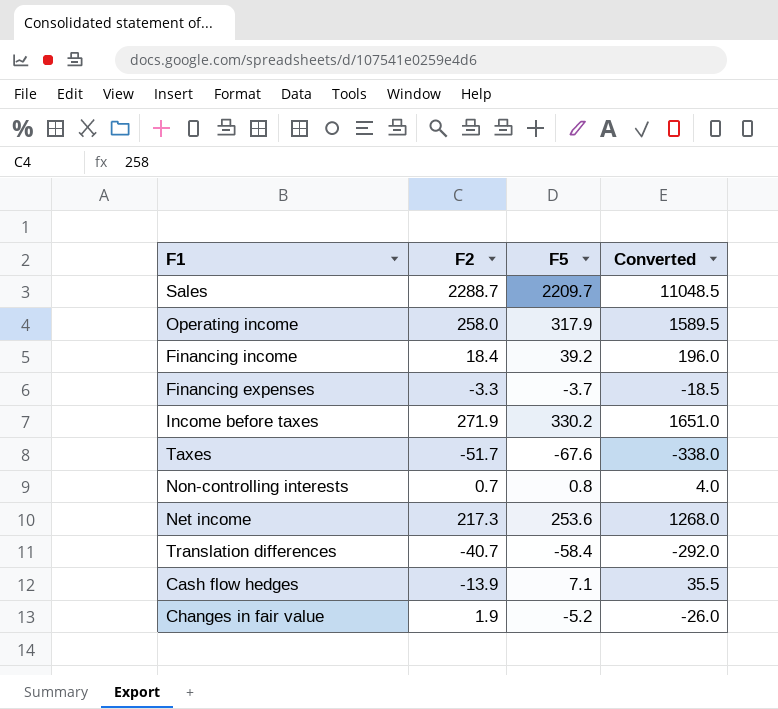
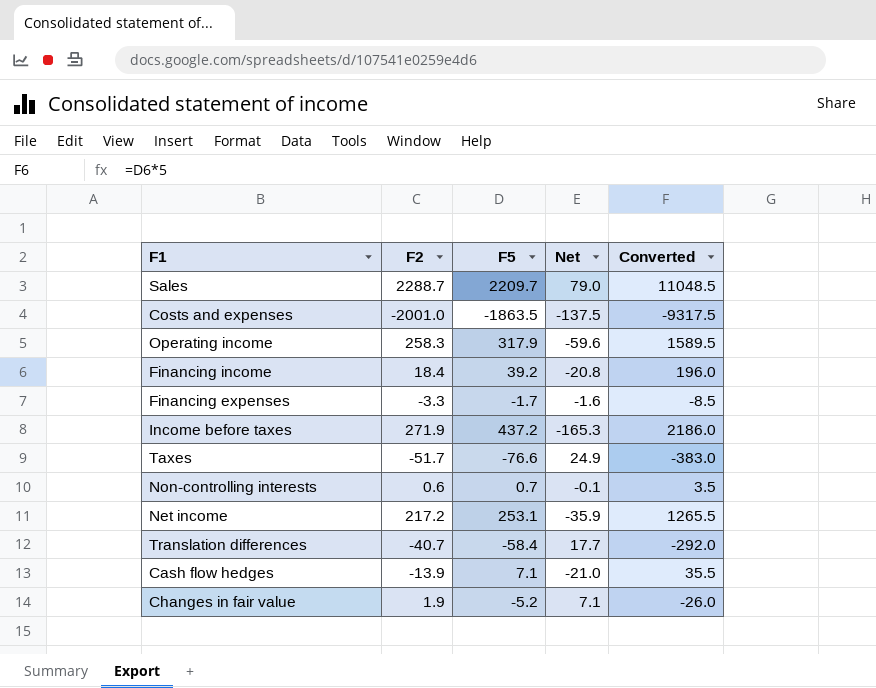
column Net | formula: none -> [F2] - [F5]
row Costs and expenses: none -> -2001.0 | -1863.5 | -137.5 | -9317.5
Operating income | F2: 258.0 -> 258.3
Financing expenses | F5: -3.7 -> -1.7
Financing expenses | Converted: -18.5 -> -8.5
Income before taxes | F5: 330.2 -> 437.2
Income before taxes | Converted: 1651.0 -> 2186.0
Taxes | F5: -67.6 -> -76.6
Taxes | Converted: -338.0 -> -383.0
Non-controlling interests | F2: 0.7 -> 0.6
Non-controlling interests | F5: 0.8 -> 0.7
Non-controlling interests | Converted: 4.0 -> 3.5
Net income | F2: 217.3 -> 217.2
Net income | F5: 253.6 -> 253.1
Net income | Converted: 1268.0 -> 1265.5

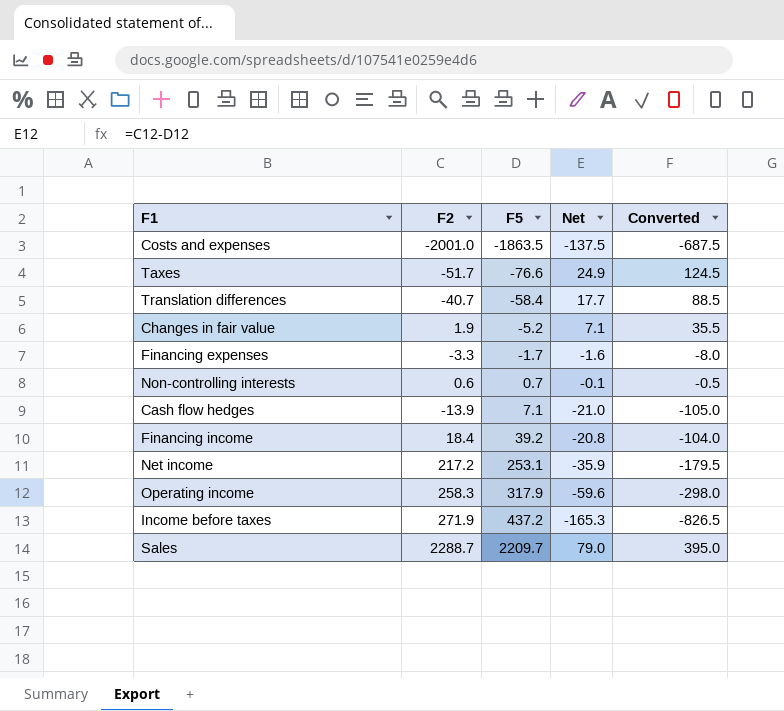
row order: none -> F5 ascending
column Converted | formula: [F5] * 5 -> [Net] * 5

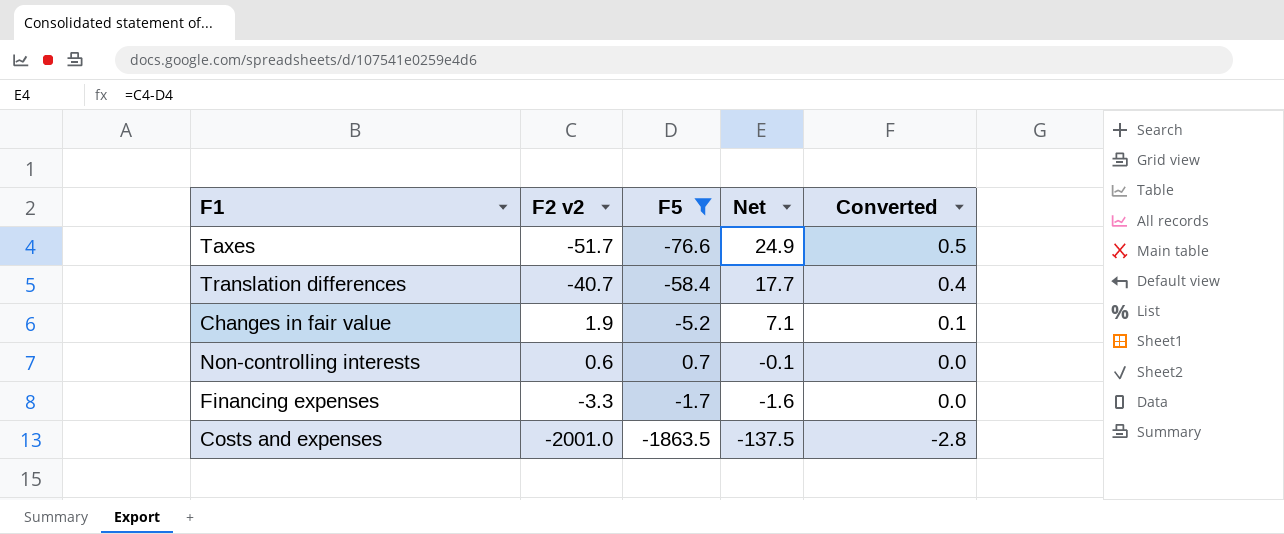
filter: none -> F5 <= 0.7
row order: F5 ascending -> Net descending
column name: F2 -> F2 v2
column Converted | formula: [Net] * 5 -> [Net] * 0.02

